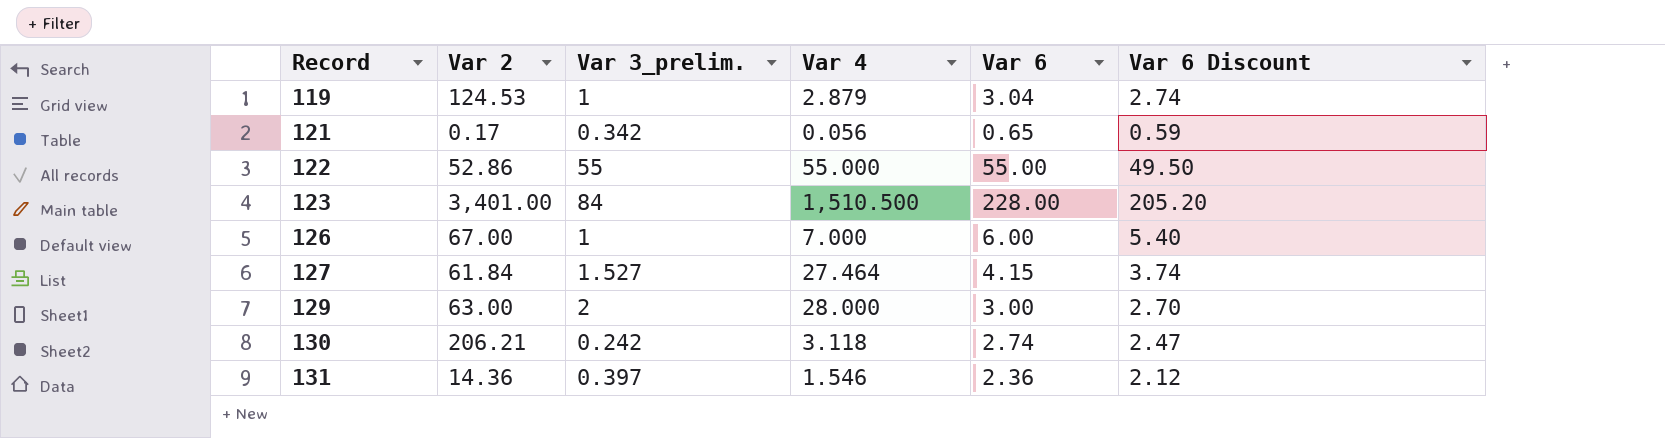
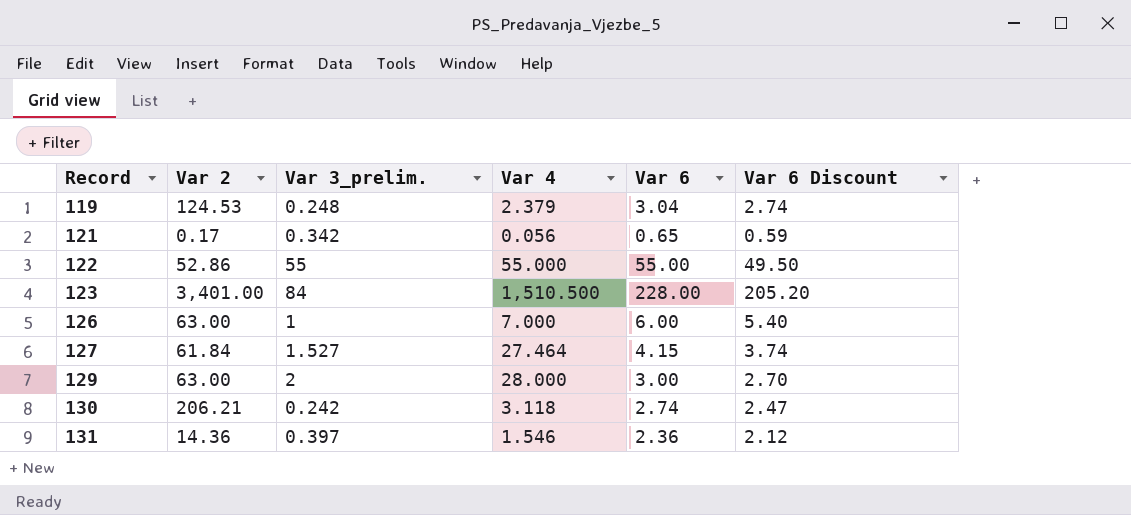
119 | Var 3_prelim.: 1 -> 0.248
119 | Var 4: 2.879 -> 2.379
126 | Var 2: 67.00 -> 63.00

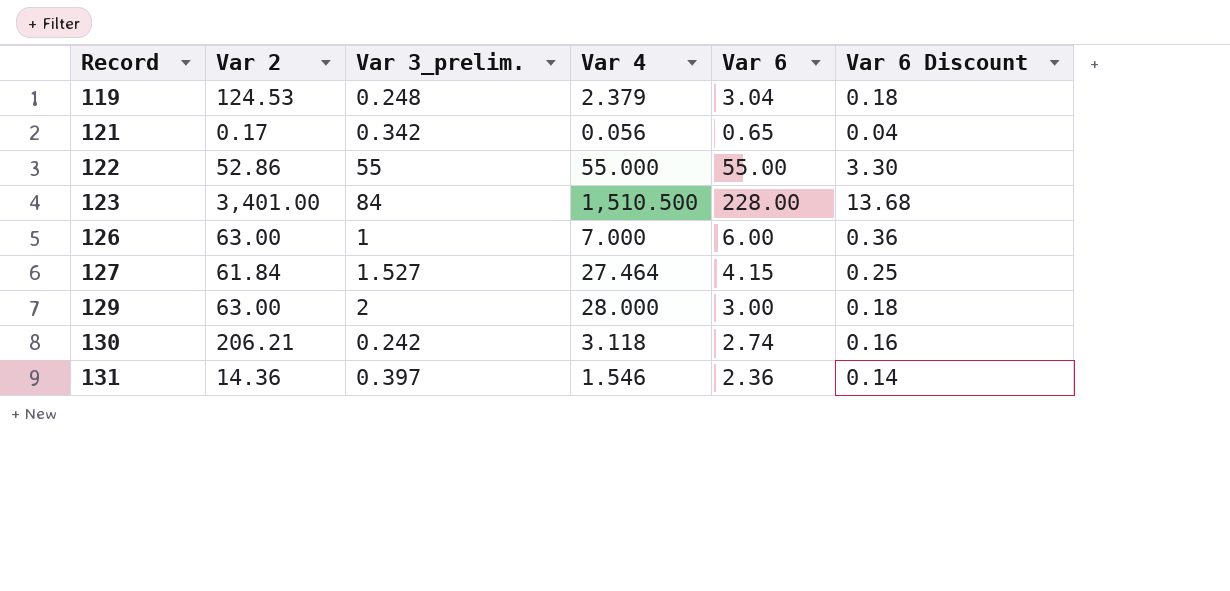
column Var 6 Discount | formula: [Var 6] * 0.9 -> [Var 6] * 0.06

